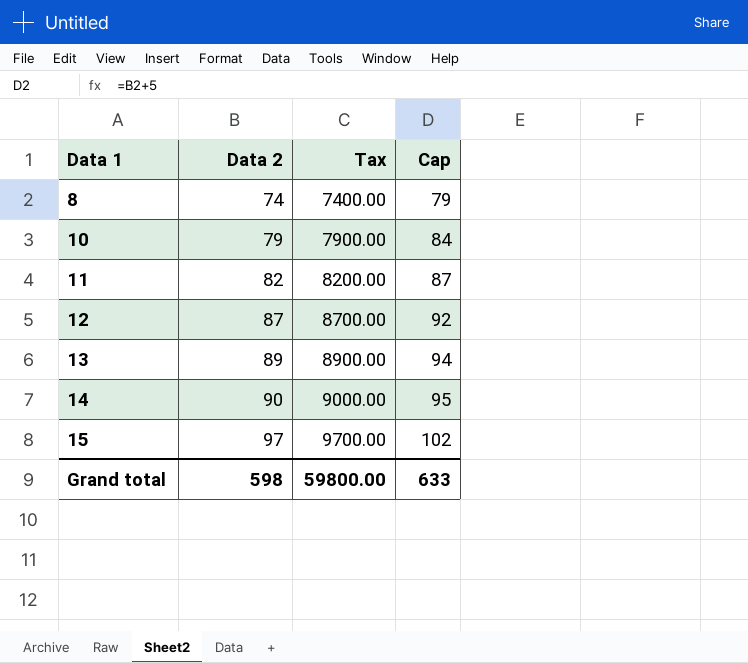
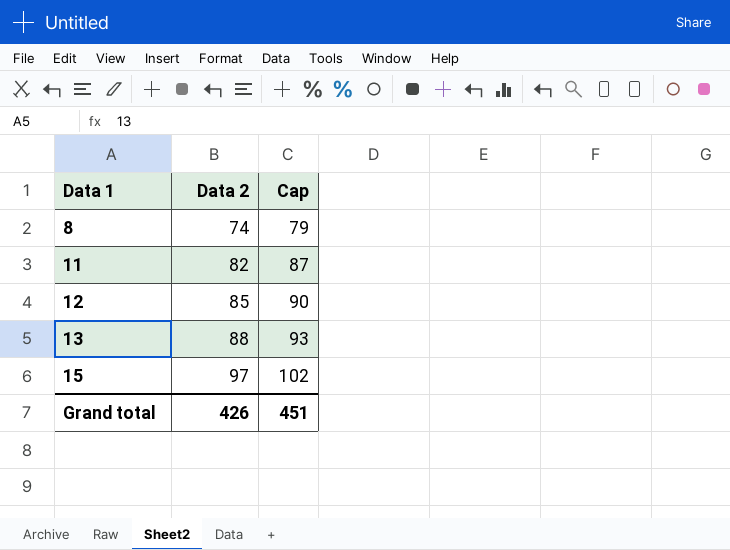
column Tax | formula: [Data 2] * 100 -> none
row 10: 79 | 7900.00 | 84 -> none
row 14: 90 | 9000.00 | 95 -> none
12 | Data 2: 87 -> 85
12 | Cap: 92 -> 90
13 | Data 2: 89 -> 88
13 | Cap: 94 -> 93
Grand total | Data 2: 598 -> 426
Grand total | Cap: 633 -> 451

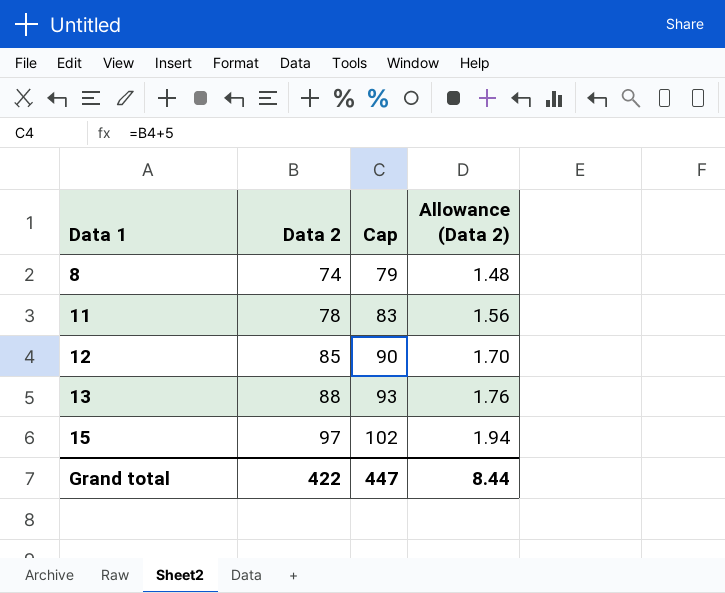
column Allowance (Data 2) | formula: none -> [Data 2] * 0.02
11 | Data 2: 82 -> 78
11 | Cap: 87 -> 83
Grand total | Data 2: 426 -> 422
Grand total | Cap: 451 -> 447

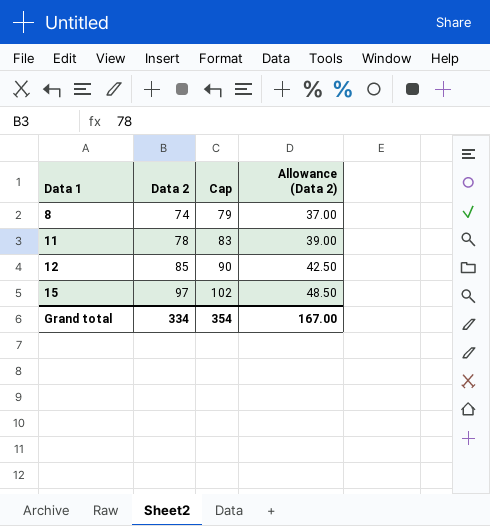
column Allowance (Data 2) | formula: [Data 2] * 0.02 -> [Data 2] * 0.5
row 13: 88 | 93 | 1.76 -> none
Grand total | Data 2: 422 -> 334
Grand total | Cap: 447 -> 354
Grand total | Allowance (Data 2): 8.44 -> 167.00

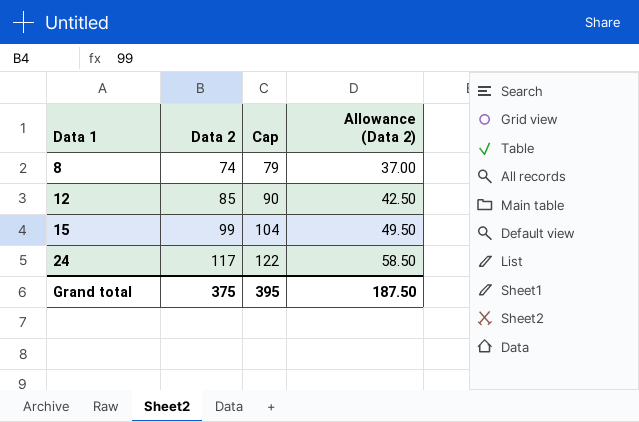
row 11: 78 | 83 | 39.00 -> none
15 | Data 2: 97 -> 99
15 | Cap: 102 -> 104
15 | Allowance (Data 2): 48.50 -> 49.50
row 24: none -> 117 | 122 | 58.50
Grand total | Data 2: 334 -> 375
Grand total | Cap: 354 -> 395
Grand total | Allowance (Data 2): 167.00 -> 187.50

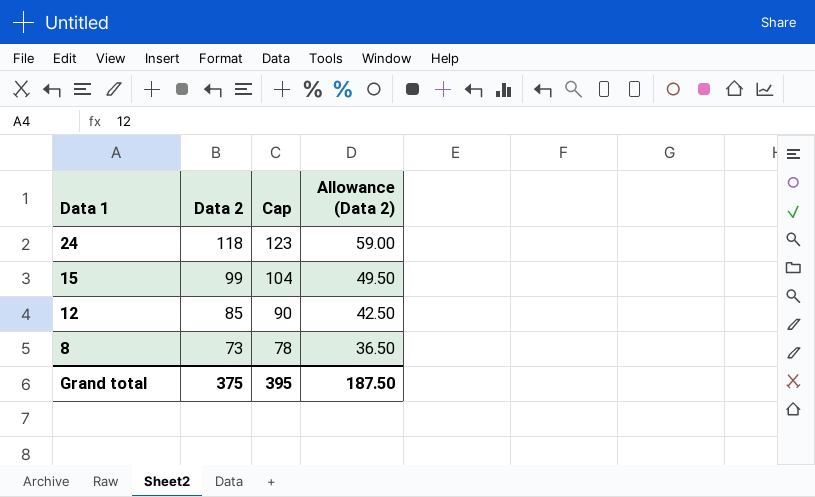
row order: Data 1 ascending -> Data 1 descending
24 | Data 2: 117 -> 118
24 | Cap: 122 -> 123
24 | Allowance (Data 2): 58.50 -> 59.00
8 | Data 2: 74 -> 73
8 | Cap: 79 -> 78
8 | Allowance (Data 2): 37.00 -> 36.50

